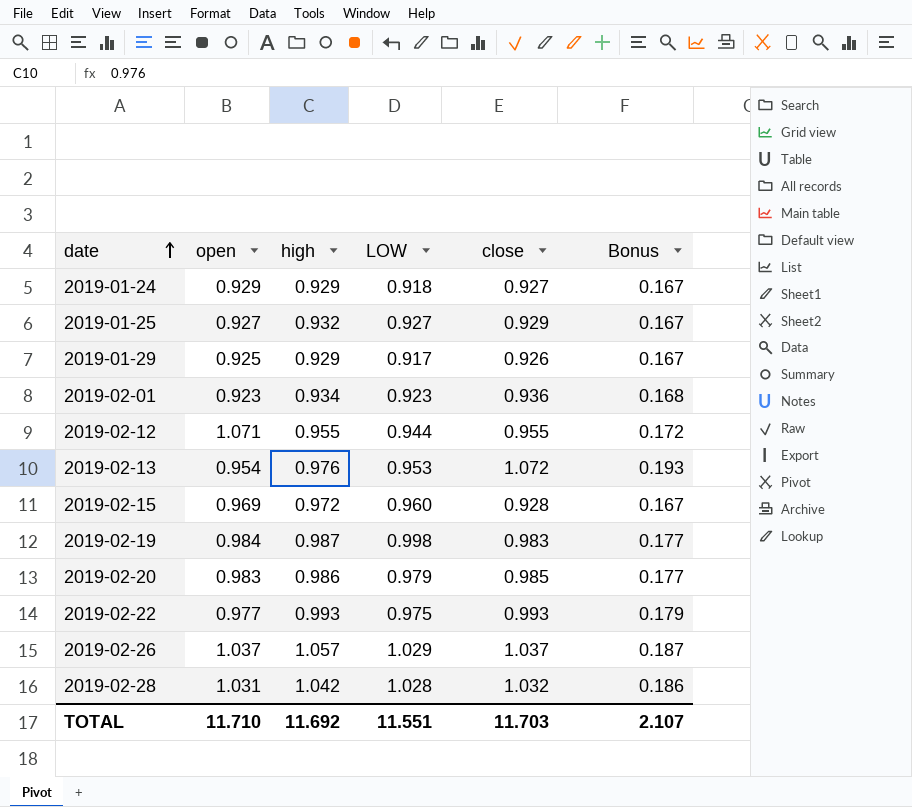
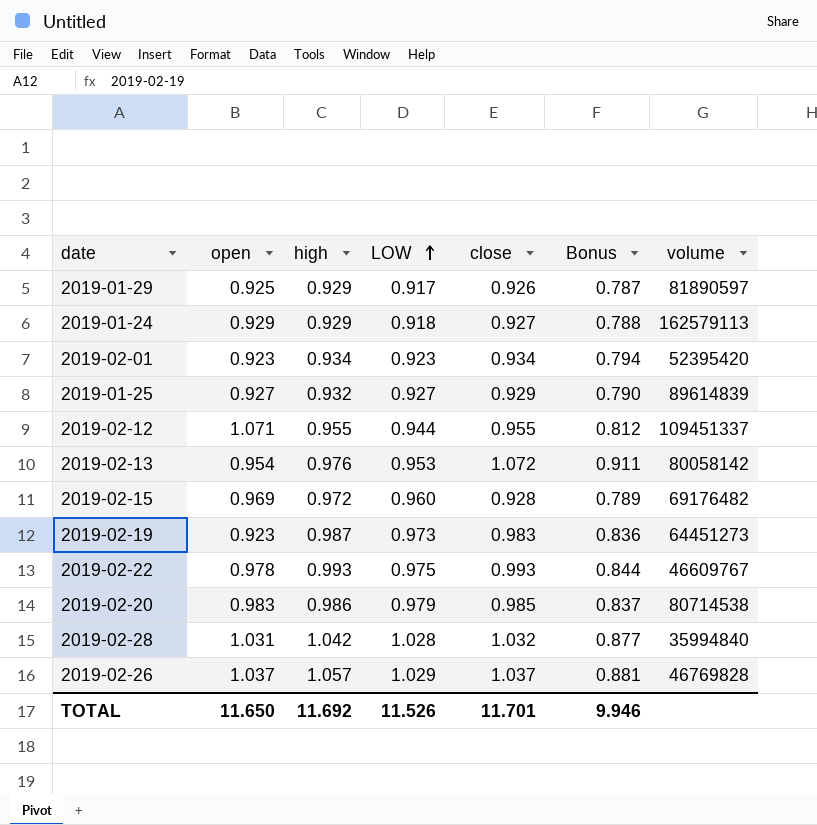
row order: date ascending -> LOW ascending
column Bonus | formula: [close] * 0.18 -> [close] * 0.85
column volume | position: none -> 7
2019-02-01 | close: 0.936 -> 0.934
2019-02-19 | open: 0.984 -> 0.923
2019-02-19 | LOW: 0.998 -> 0.973
2019-02-22 | open: 0.977 -> 0.978
TOTAL | open: 11.710 -> 11.650
TOTAL | LOW: 11.551 -> 11.526
TOTAL | close: 11.703 -> 11.701
TOTAL | Bonus: 2.107 -> 9.946

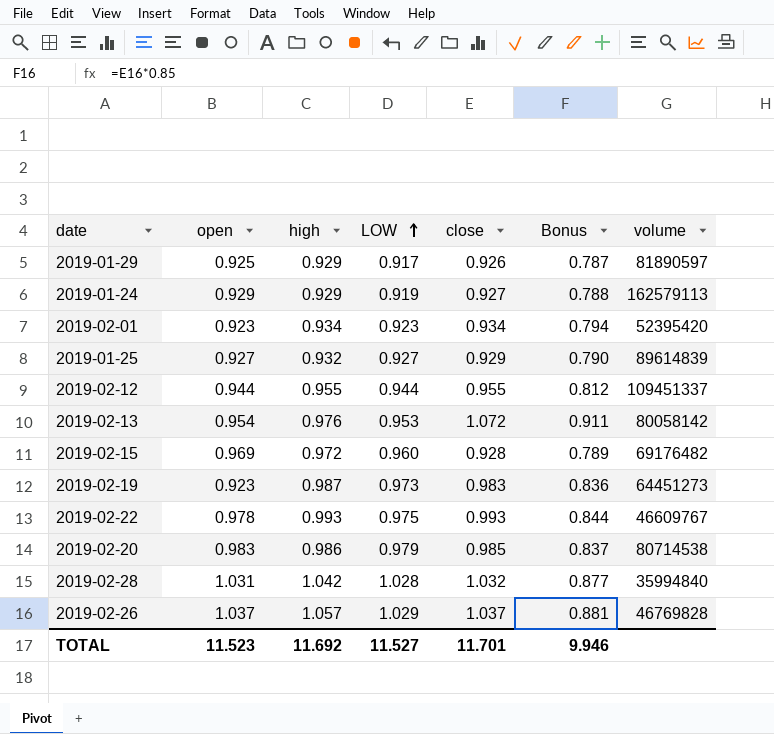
2019-01-24 | LOW: 0.918 -> 0.919
2019-02-12 | open: 1.071 -> 0.944
TOTAL | open: 11.650 -> 11.523
TOTAL | LOW: 11.526 -> 11.527

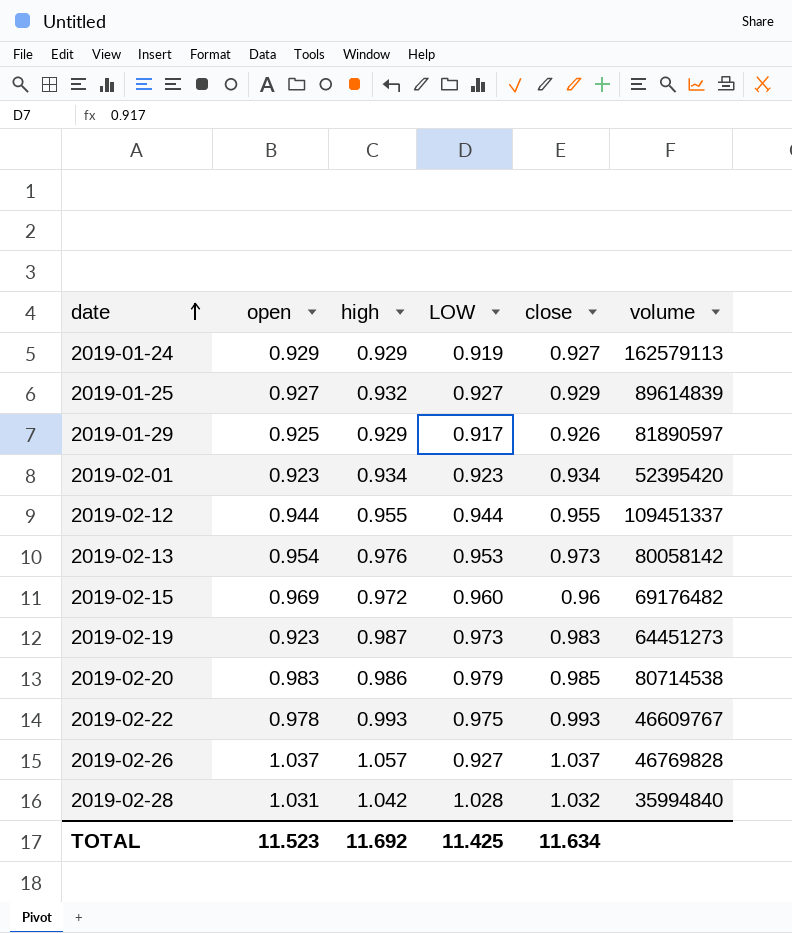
row order: LOW ascending -> date ascending
column Bonus | formula: [close] * 0.85 -> none
2019-02-13 | close: 1.072 -> 0.973
2019-02-15 | close: 0.928 -> 0.96
2019-02-26 | LOW: 1.029 -> 0.927
TOTAL | LOW: 11.527 -> 11.425
TOTAL | close: 11.701 -> 11.634

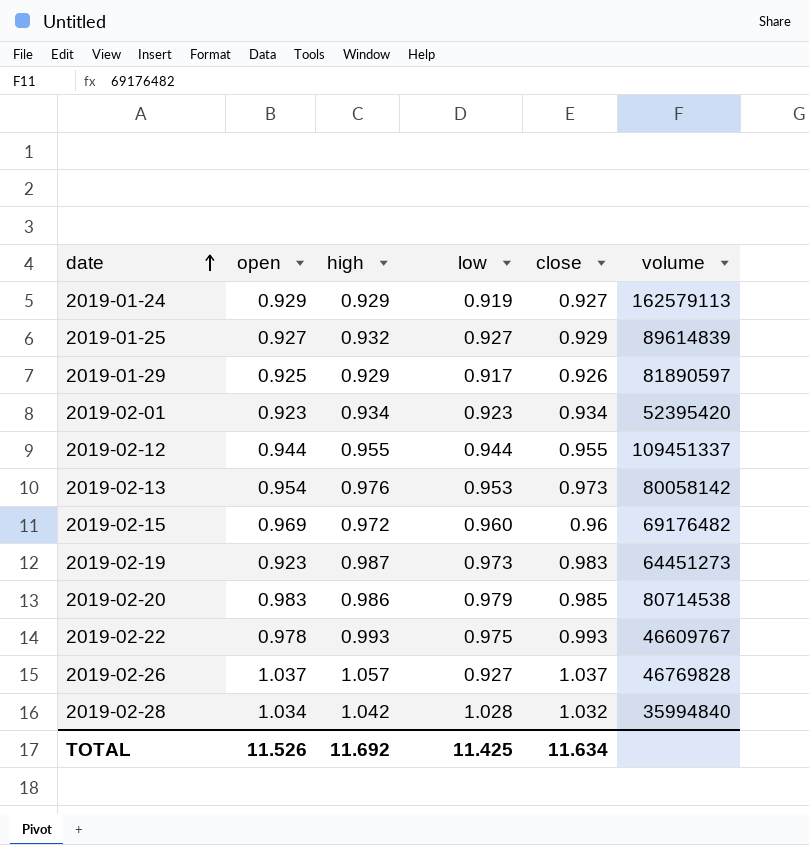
column name: LOW -> low
2019-02-28 | open: 1.031 -> 1.034
TOTAL | open: 11.523 -> 11.526

